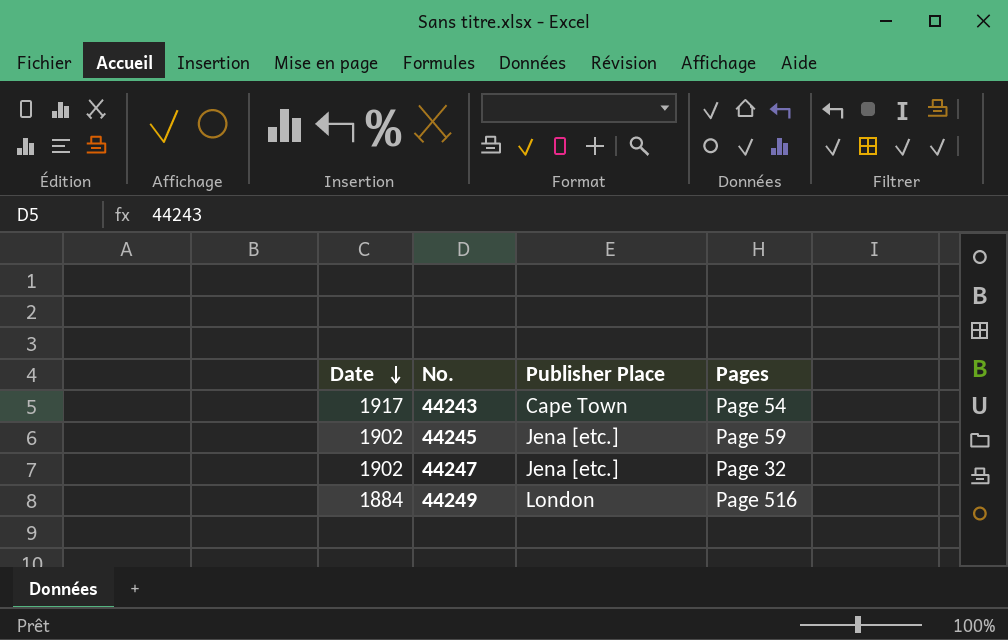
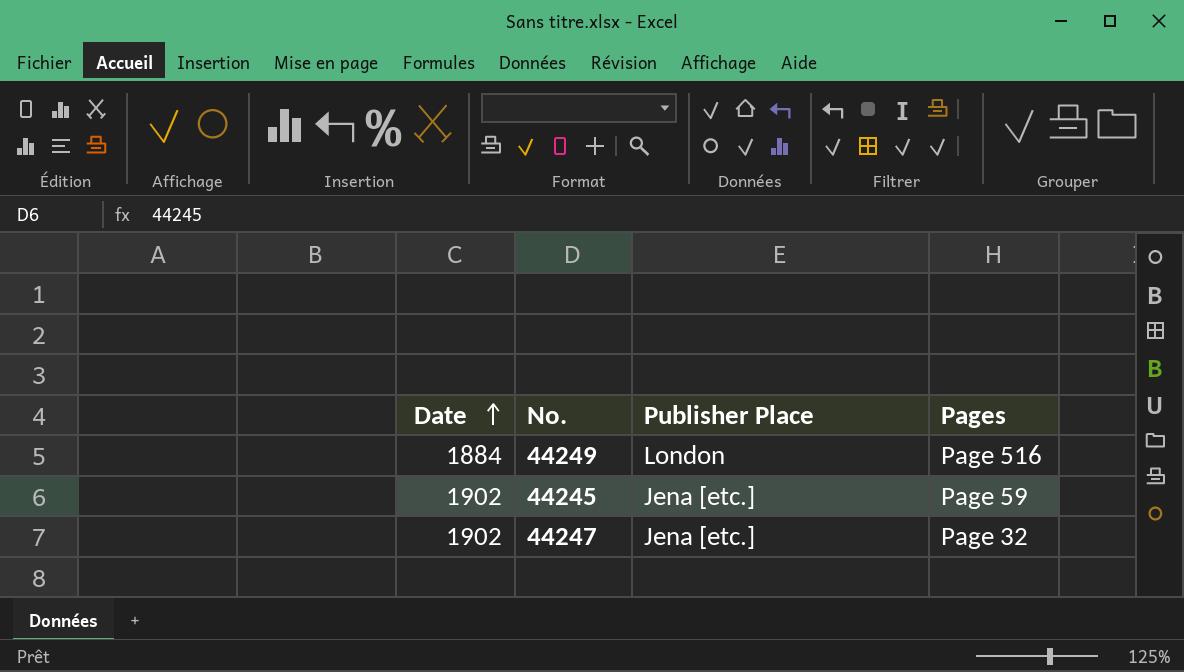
row order: Date descending -> Date ascending
row 44243: 1917 | Cape Town | Page 54 -> none

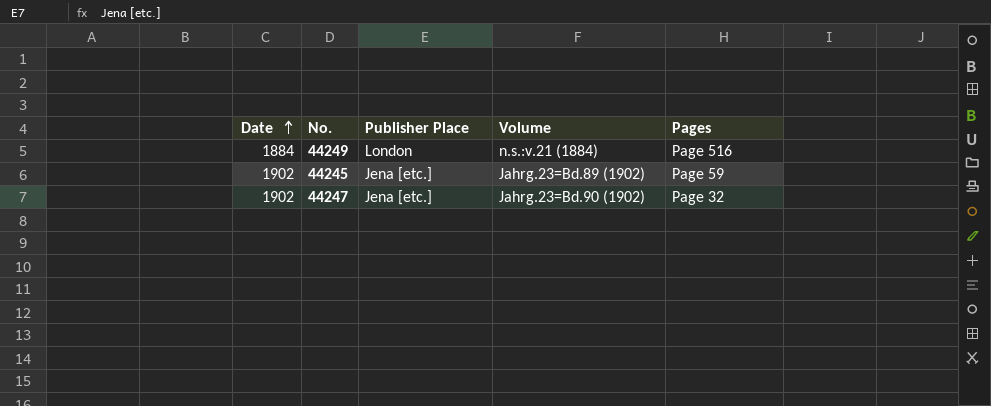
column Volume | position: none -> 4

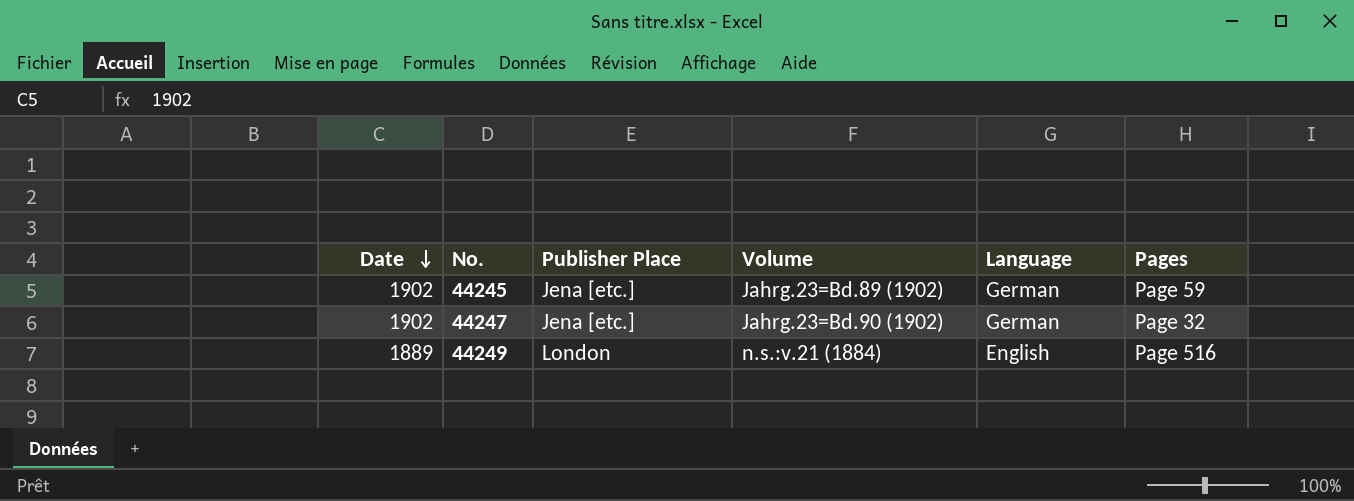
row order: Date ascending -> Date descending
column Language | position: none -> 5
44249 | Date: 1884 -> 1889

